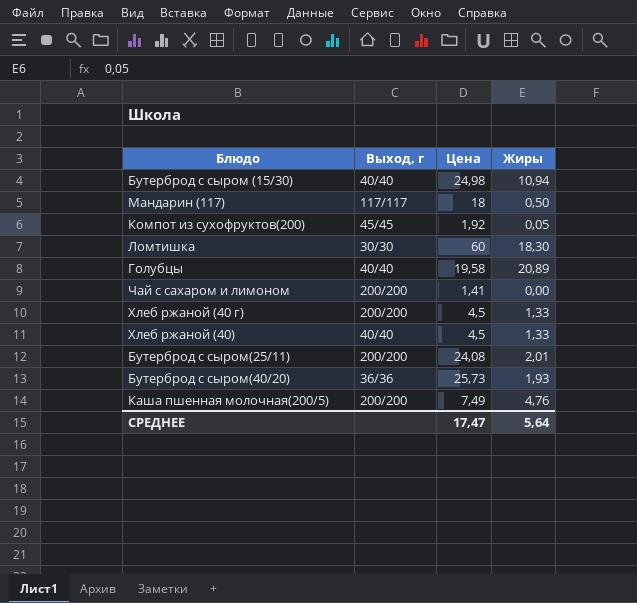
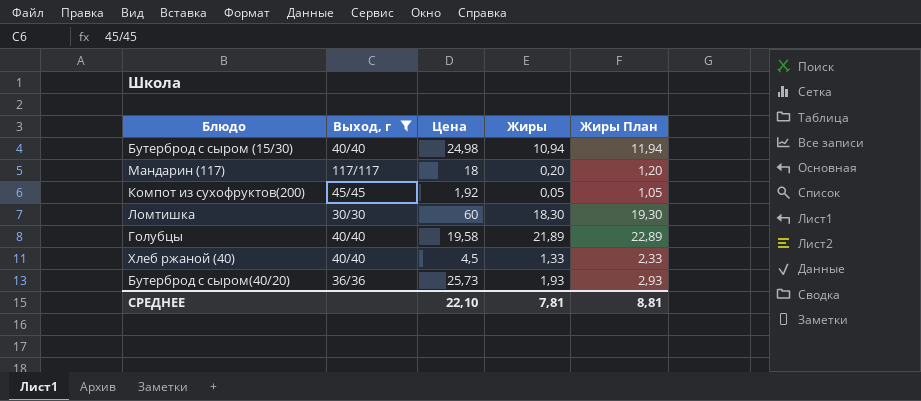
filter: none -> Выход, г != 200/200
column Жиры План | formula: none -> [Жиры] + 1
Мандарин (117) | Жиры: 0,50 -> 0,20
Голубцы | Жиры: 20,89 -> 21,89
СРЕДНЕЕ | Цена: 17,47 -> 22,10
СРЕДНЕЕ | Жиры: 5,64 -> 7,81

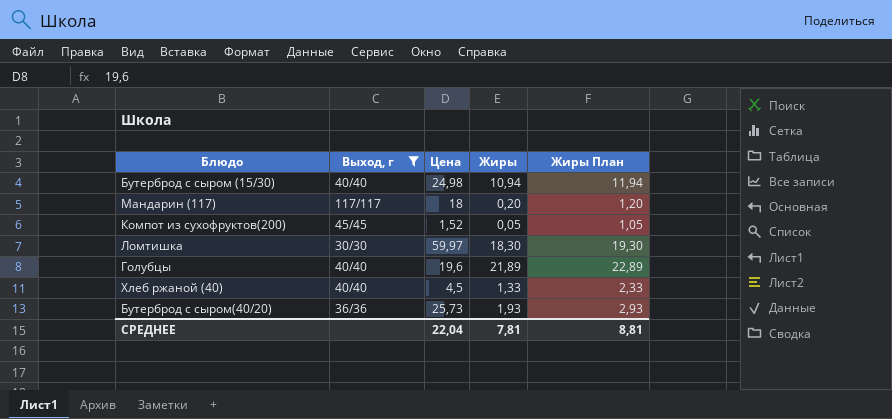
Компот из сухофруктов(200) | Цена: 1,92 -> 1,52
Ломтишка | Цена: 60 -> 59,97
Голубцы | Цена: 19,58 -> 19,6
СРЕДНЕЕ | Цена: 22,10 -> 22,04

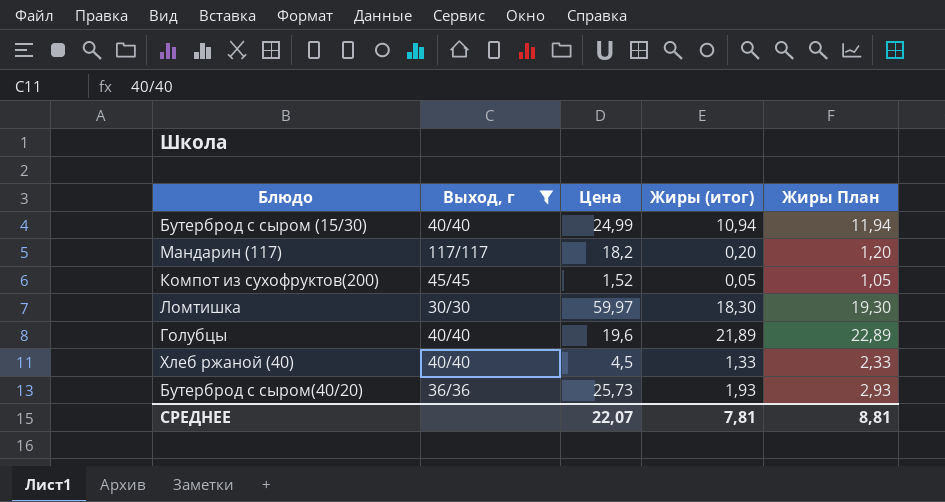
column name: Жиры -> Жиры (итог)
Бутерброд с сыром (15/30) | Цена: 24,98 -> 24,99
Мандарин (117) | Цена: 18 -> 18,2
СРЕДНЕЕ | Цена: 22,04 -> 22,07

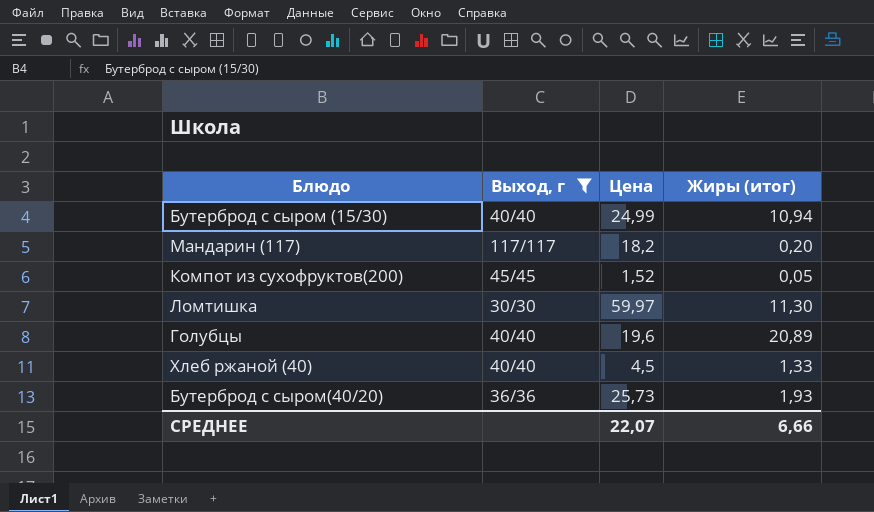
column Жиры План | formula: [Жиры (итог)] + 1 -> none
Ломтишка | Жиры (итог): 18,30 -> 11,30
Голубцы | Жиры (итог): 21,89 -> 20,89
СРЕДНЕЕ | Жиры (итог): 7,81 -> 6,66

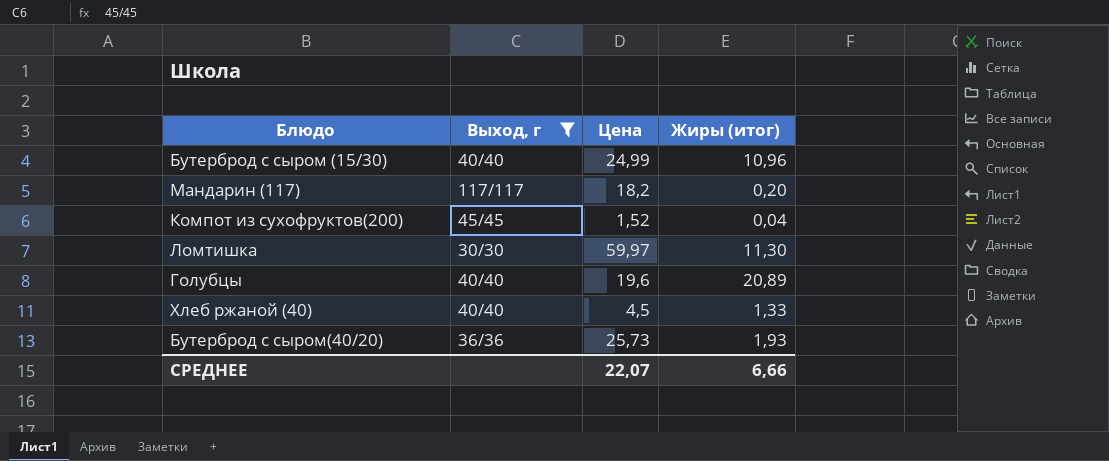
Бутерброд с сыром (15/30) | Жиры (итог): 10,94 -> 10,96
Компот из сухофруктов(200) | Жиры (итог): 0,05 -> 0,04

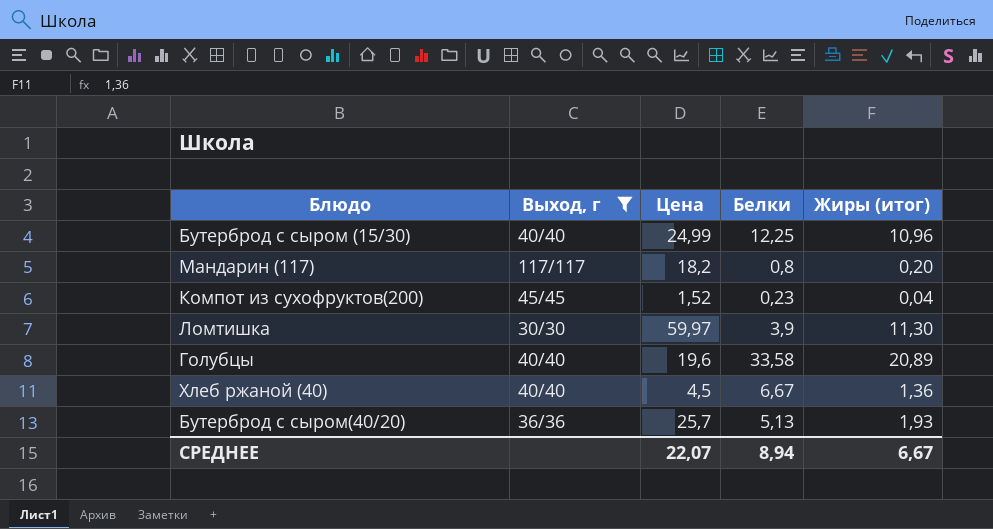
column Белки | position: none -> 4
Хлеб ржаной (40) | Жиры (итог): 1,33 -> 1,36
Бутерброд с сыром(40/20) | Цена: 25,73 -> 25,7
СРЕДНЕЕ | Жиры (итог): 6,66 -> 6,67

